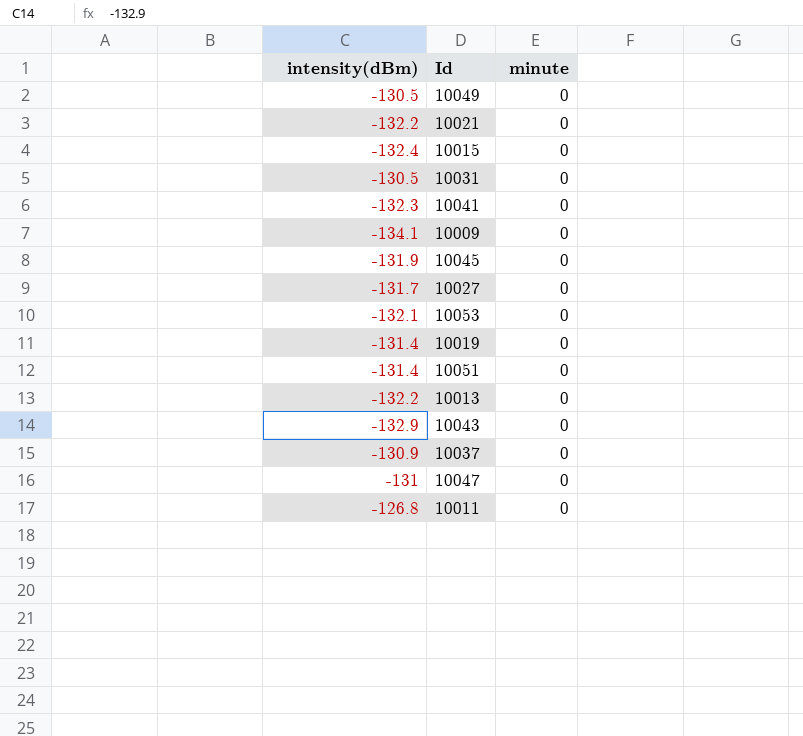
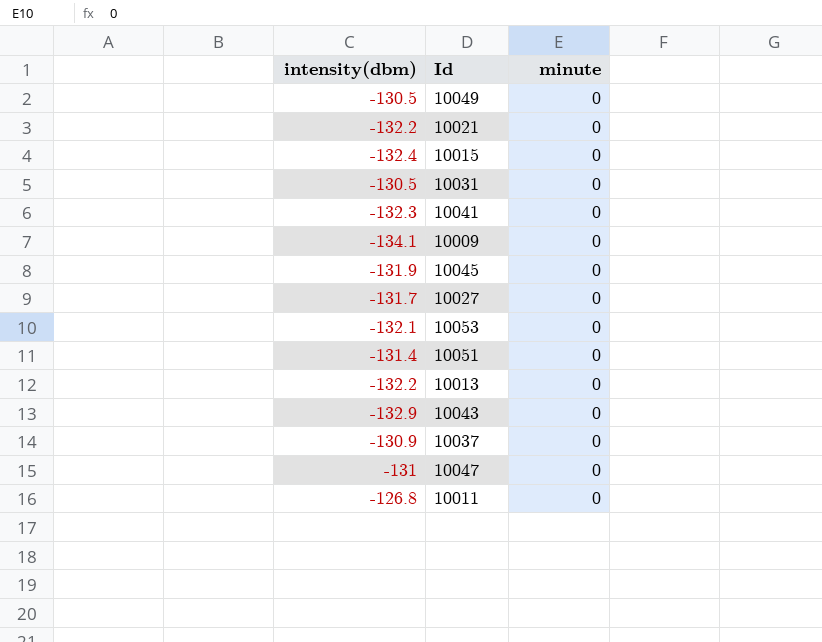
column name: intensity(dBm) -> intensity(dbm)
row 10019: -131.4 | 0 -> none

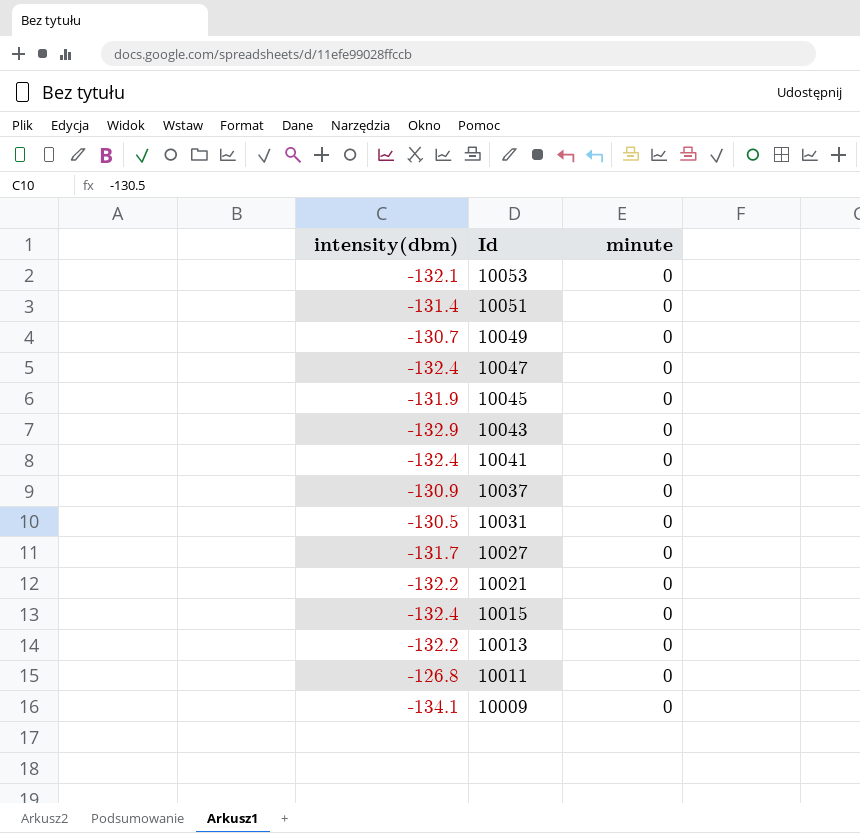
row order: none -> Id descending
10049 | intensity(dbm): -130.5 -> -130.7
10047 | intensity(dbm): -131 -> -132.4
10041 | intensity(dbm): -132.3 -> -132.4

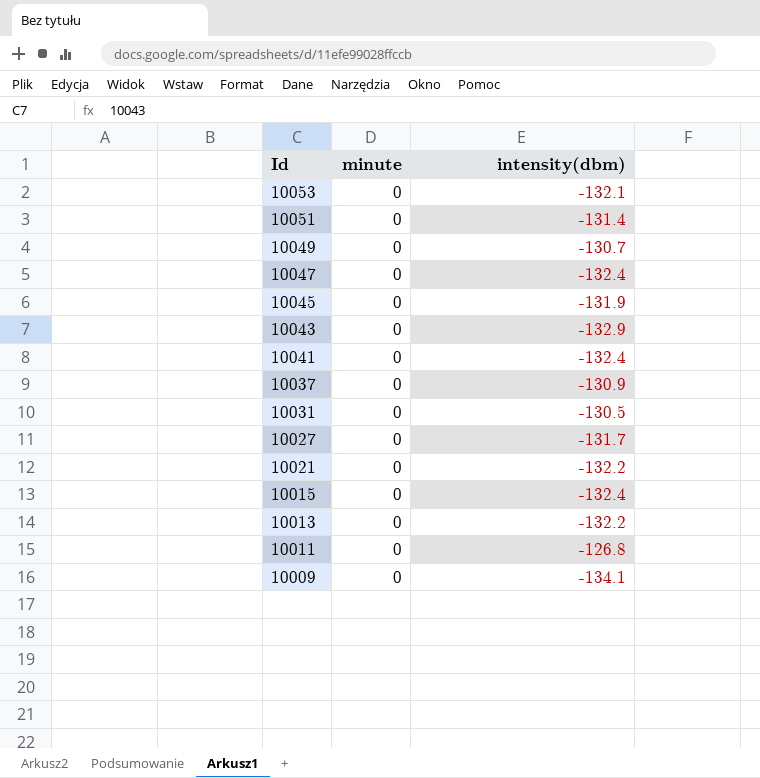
column intensity(dbm) | position: 1 -> 3

